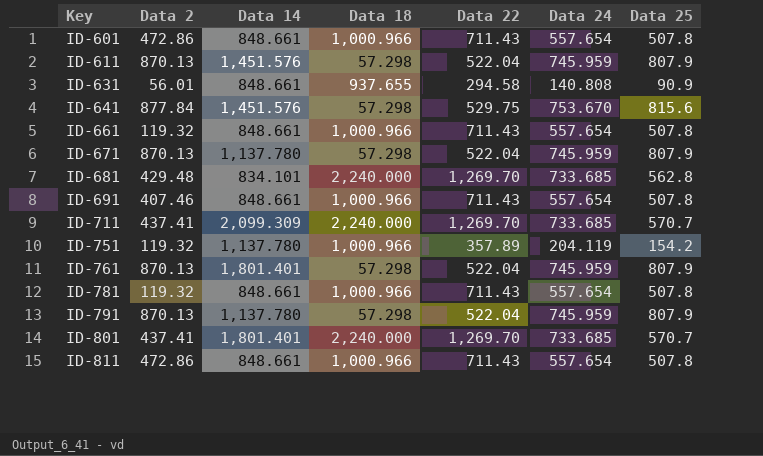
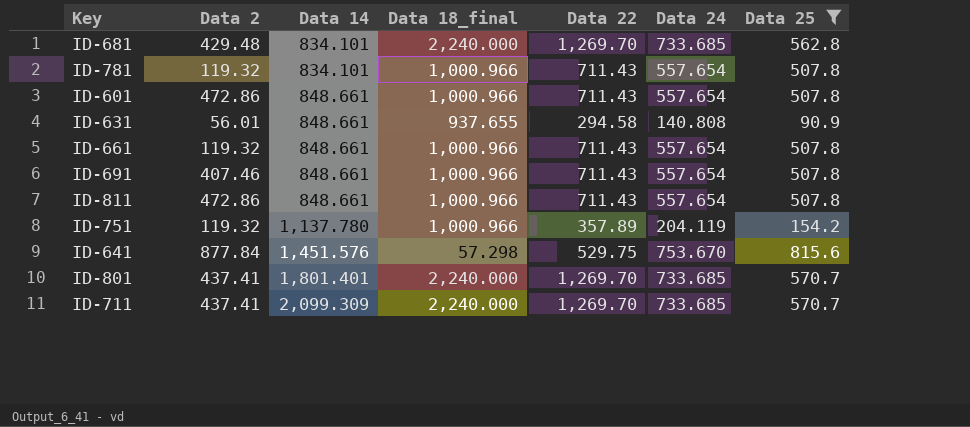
filter: none -> Data 25 != 807.9
row order: Key ascending -> Data 14 ascending
column name: Data 18 -> Data 18_final
ID-781 | Data 14: 848.661 -> 834.101

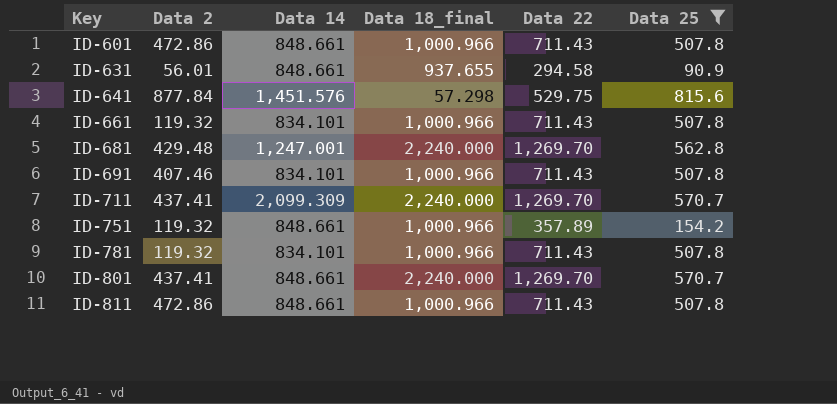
row order: Data 14 ascending -> Key ascending
column Data 24 | position: 6 -> none
ID-661 | Data 14: 848.661 -> 834.101
ID-681 | Data 14: 834.101 -> 1,247.001
ID-691 | Data 14: 848.661 -> 834.101
ID-751 | Data 14: 1,137.780 -> 848.661
ID-801 | Data 14: 1,801.401 -> 848.661

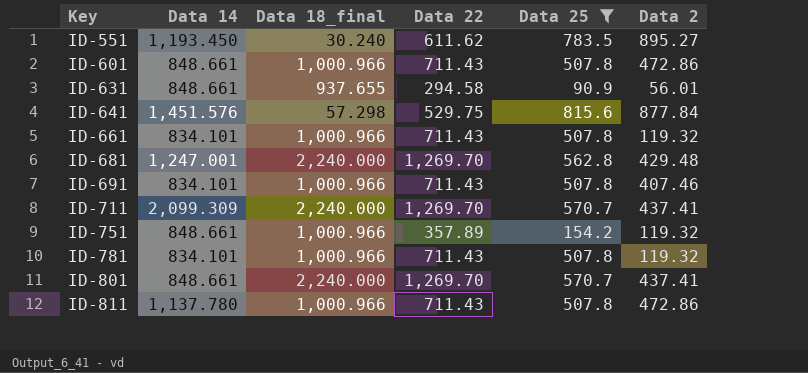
column Data 2 | position: 2 -> 6
row ID-551: none -> 1,193.450 | 30.240 | 611.62 | 783.5 | 895.27
ID-811 | Data 14: 848.661 -> 1,137.780

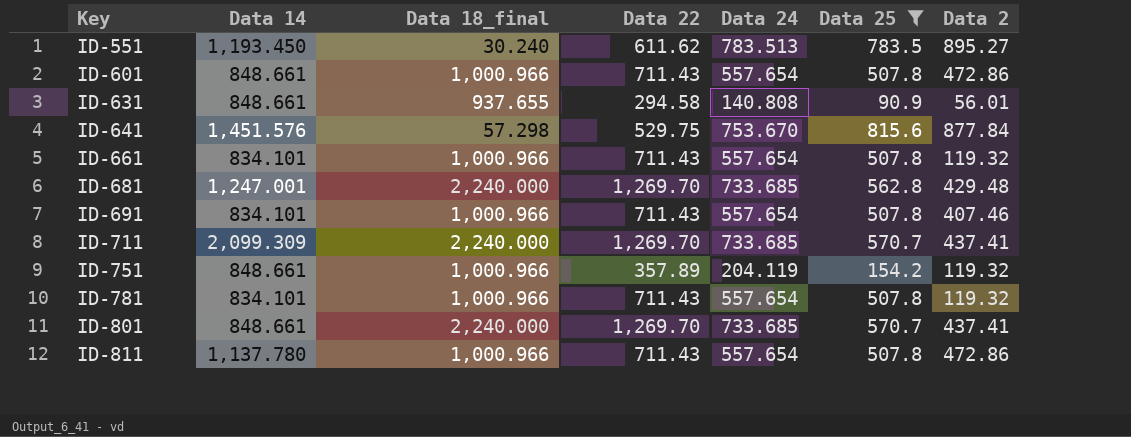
column Data 24 | position: none -> 5

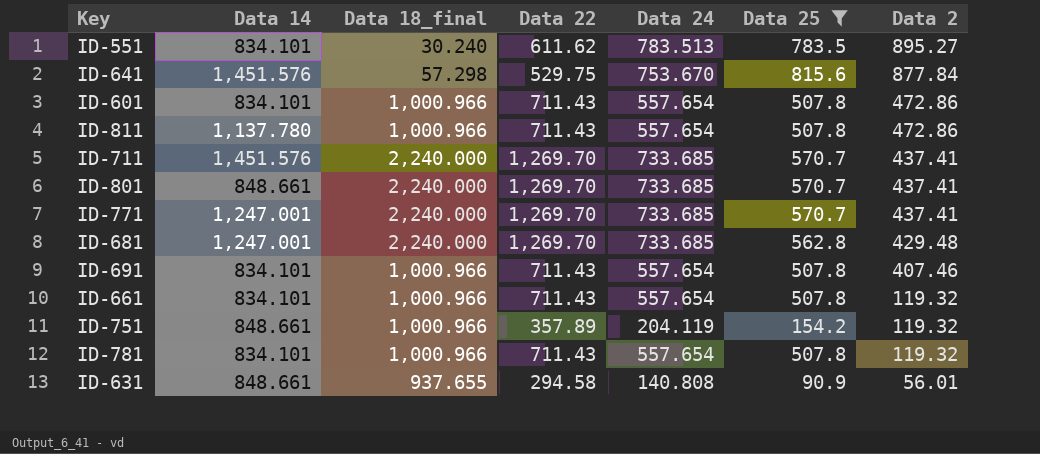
row order: Key ascending -> Data 2 descending
ID-551 | Data 14: 1,193.450 -> 834.101
ID-601 | Data 14: 848.661 -> 834.101
ID-711 | Data 14: 2,099.309 -> 1,451.576
row ID-771: none -> 1,247.001 | 2,240.000 | 1,269.70 | 733.685 | 570.7 | 437.41

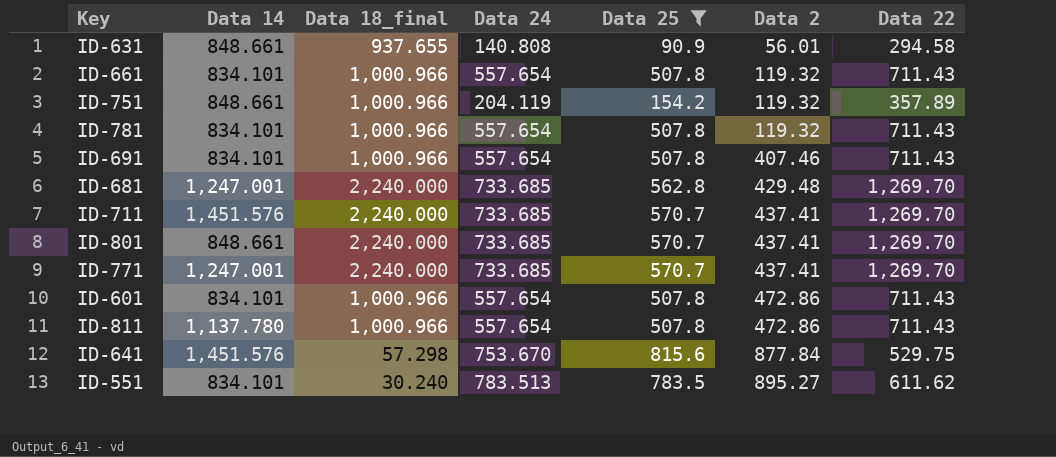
row order: Data 2 descending -> Data 2 ascending
column Data 22 | position: 4 -> 7

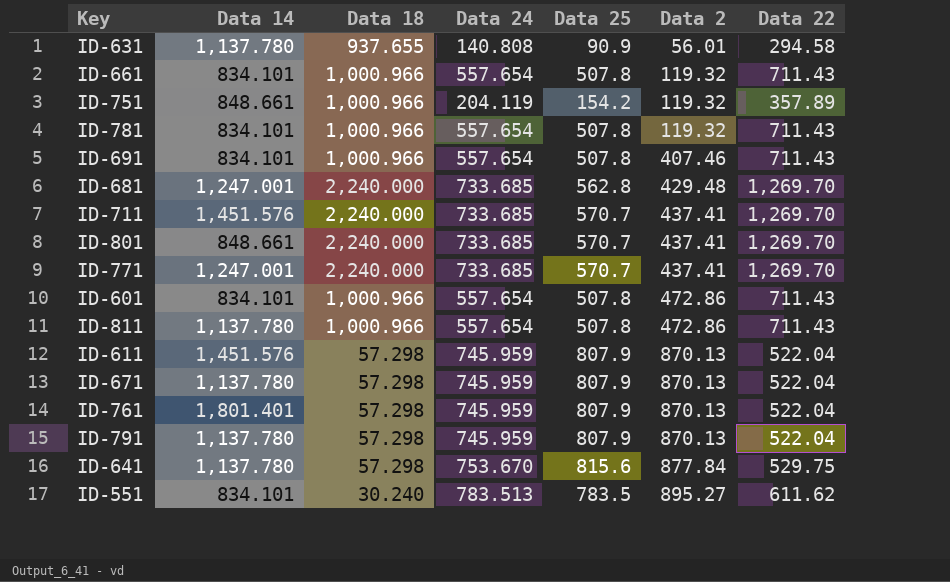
filter: Data 25 != 807.9 -> none
column name: Data 18_final -> Data 18
ID-631 | Data 14: 848.661 -> 1,137.780
ID-641 | Data 14: 1,451.576 -> 1,137.780

